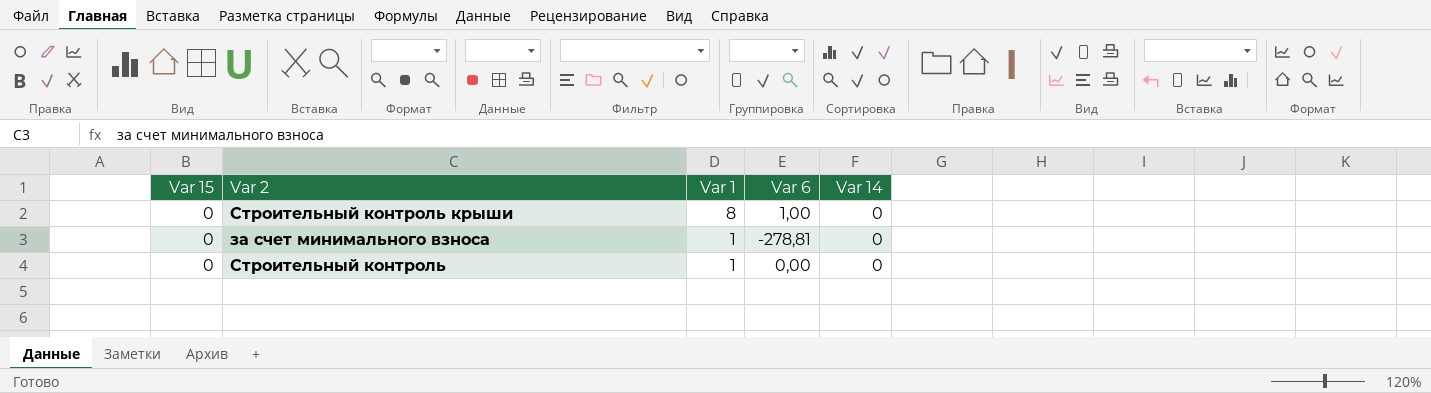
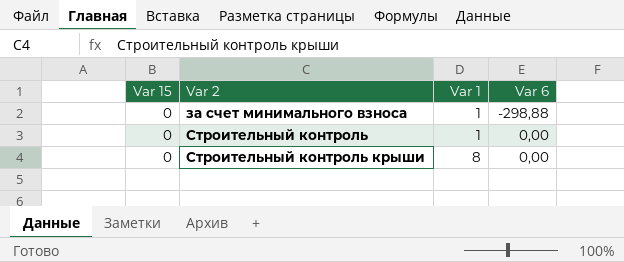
row order: Var 1 descending -> Var 2 ascending
column Var 14 | position: 5 -> none
за счет минимального взноса | Var 6: -278,81 -> -298,88
Строительный контроль крыши | Var 6: 1,00 -> 0,00

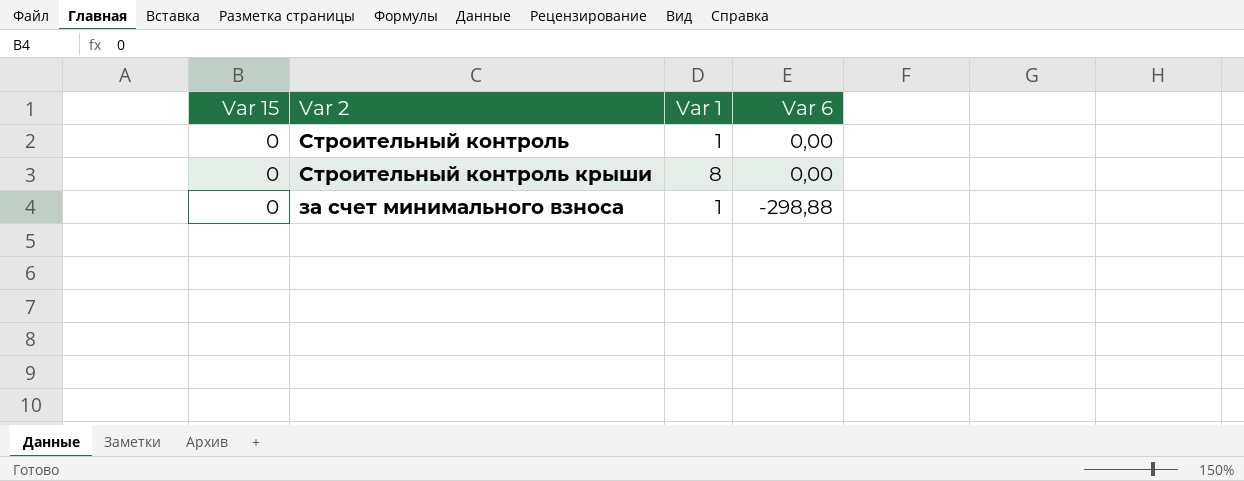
row order: Var 2 ascending -> Var 6 descending

